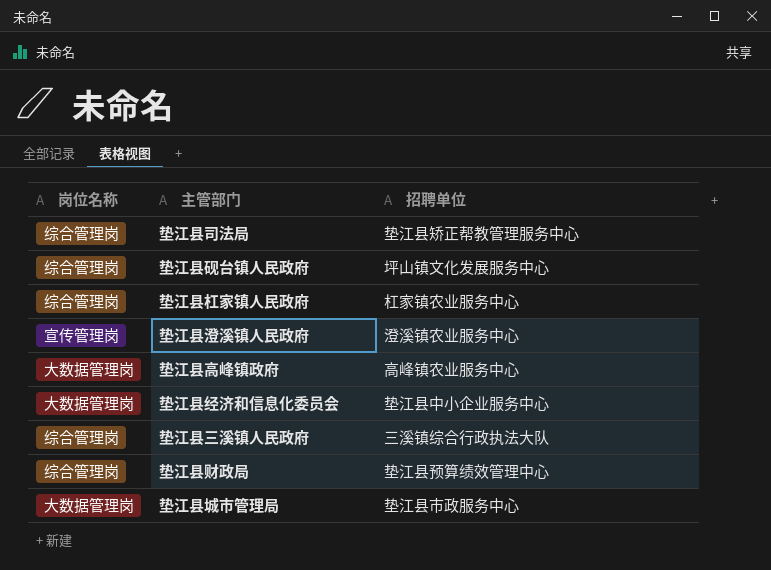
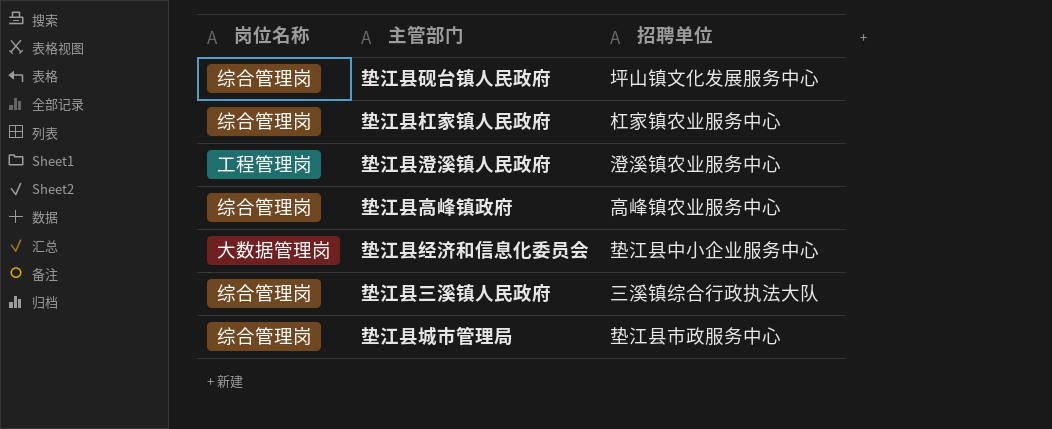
row 垫江县司法局: 综合管理岗 | 垫江县矫正帮教管理服务中心 -> none
row 垫江县财政局: 综合管理岗 | 垫江县预算绩效管理中心 -> none
垫江县澄溪镇人民政府 | 岗位名称: 宣传管理岗 -> 工程管理岗
垫江县高峰镇政府 | 岗位名称: 大数据管理岗 -> 综合管理岗
垫江县城市管理局 | 岗位名称: 大数据管理岗 -> 综合管理岗

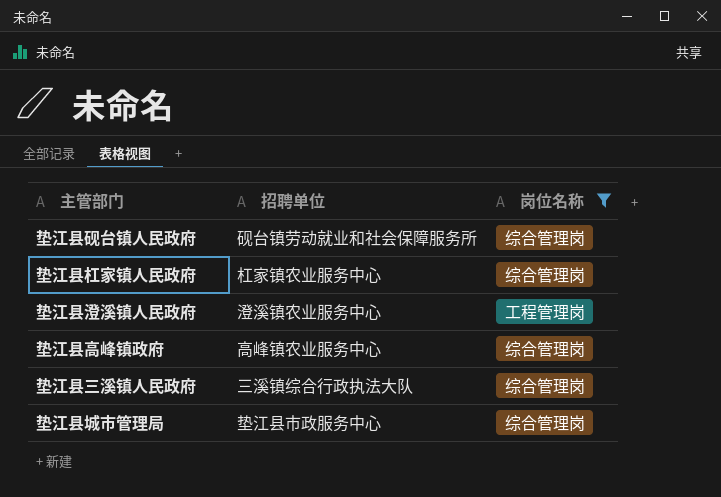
filter: none -> 岗位名称 != 大数据管理岗
column 岗位名称 | position: 1 -> 3
垫江县砚台镇人民政府 | 招聘单位: 坪山镇文化发展服务中心 -> 砚台镇劳动就业和社会保障服务所

